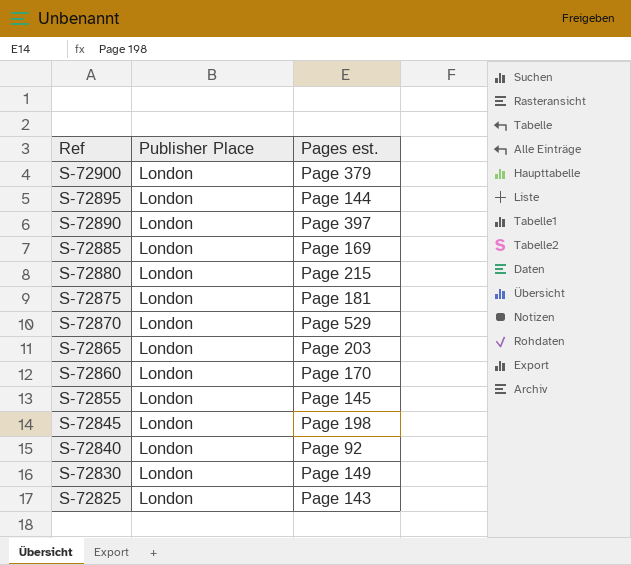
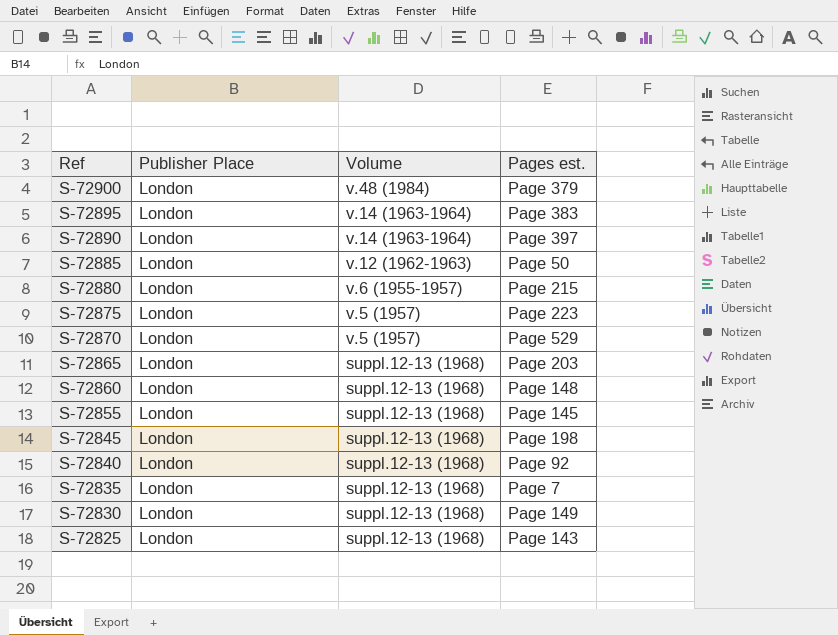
column Volume | position: none -> 3
S-72895 | Pages est.: Page 144 -> Page 383
S-72885 | Pages est.: Page 169 -> Page 50
S-72875 | Pages est.: Page 181 -> Page 223
S-72860 | Pages est.: Page 170 -> Page 148
row S-72835: none -> London | suppl.12-13 (1968) | Page 7

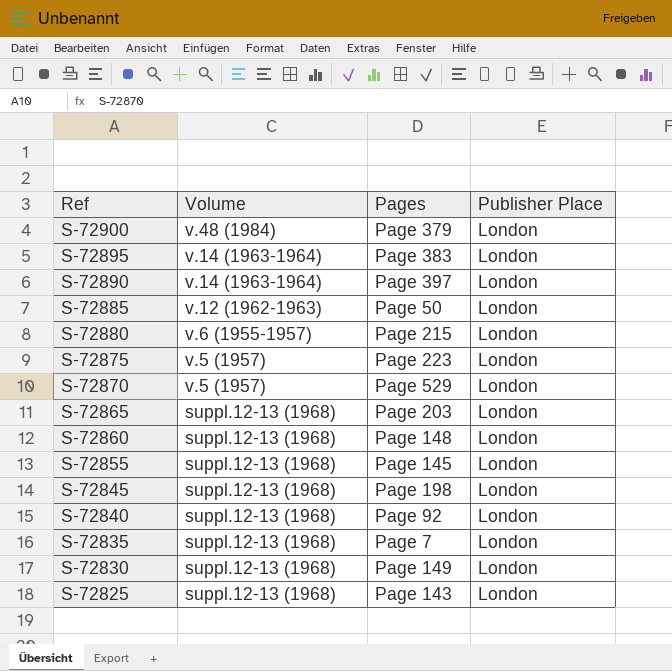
column name: Pages est. -> Pages
column Publisher Place | position: 2 -> 4

